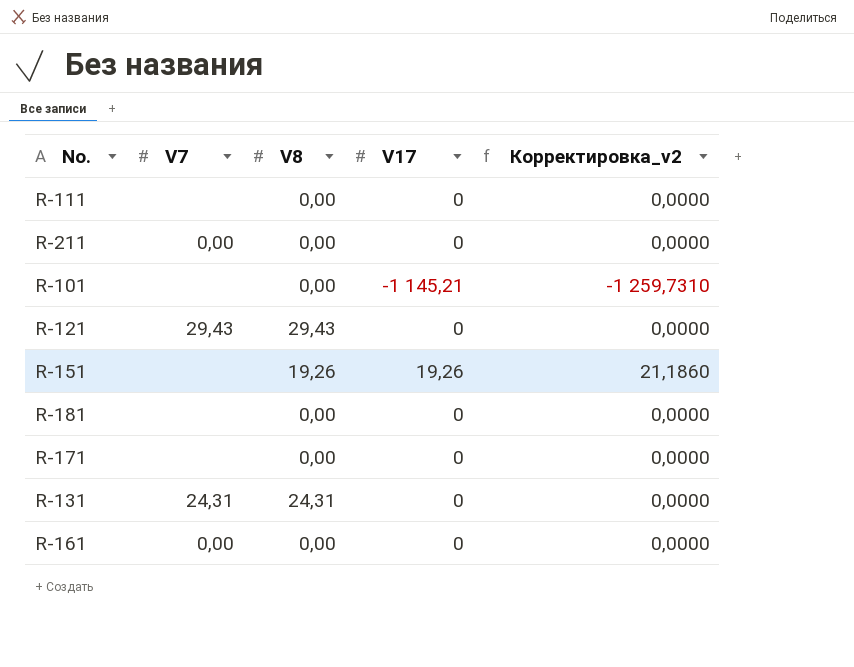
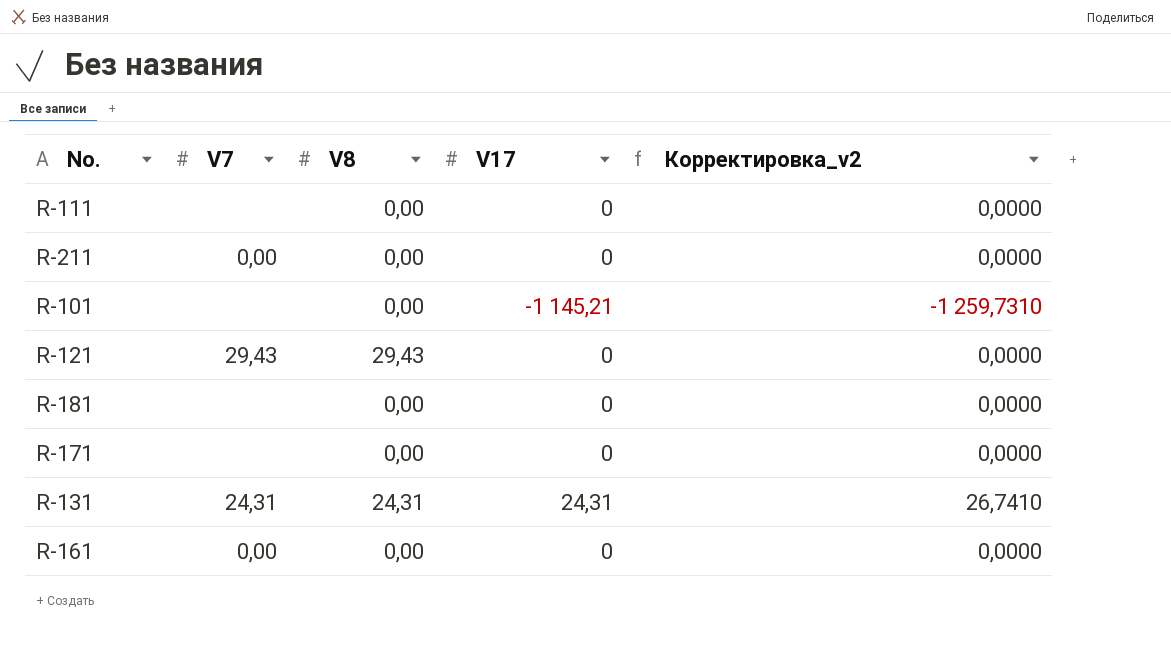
row R-151: none | 19,26 | 19,26 | 21,1860 -> none
R-131 | V17: 0 -> 24,31
R-131 | Корректировка_v2: 0,0000 -> 26,7410

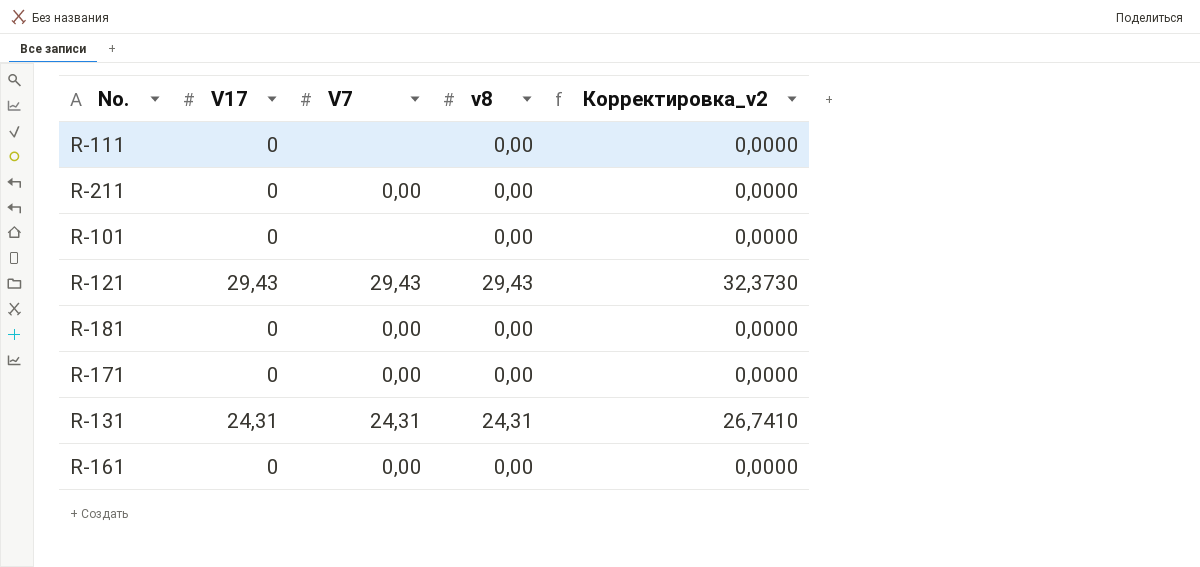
column V17 | position: 4 -> 2
column name: V8 -> v8
R-101 | V17: -1 145,21 -> 0
R-101 | Корректировка_v2: -1 259,7310 -> 0,0000
R-121 | V17: 0 -> 29,43
R-121 | Корректировка_v2: 0,0000 -> 32,3730
R-181 | V7: none -> 0,00
R-171 | V7: none -> 0,00

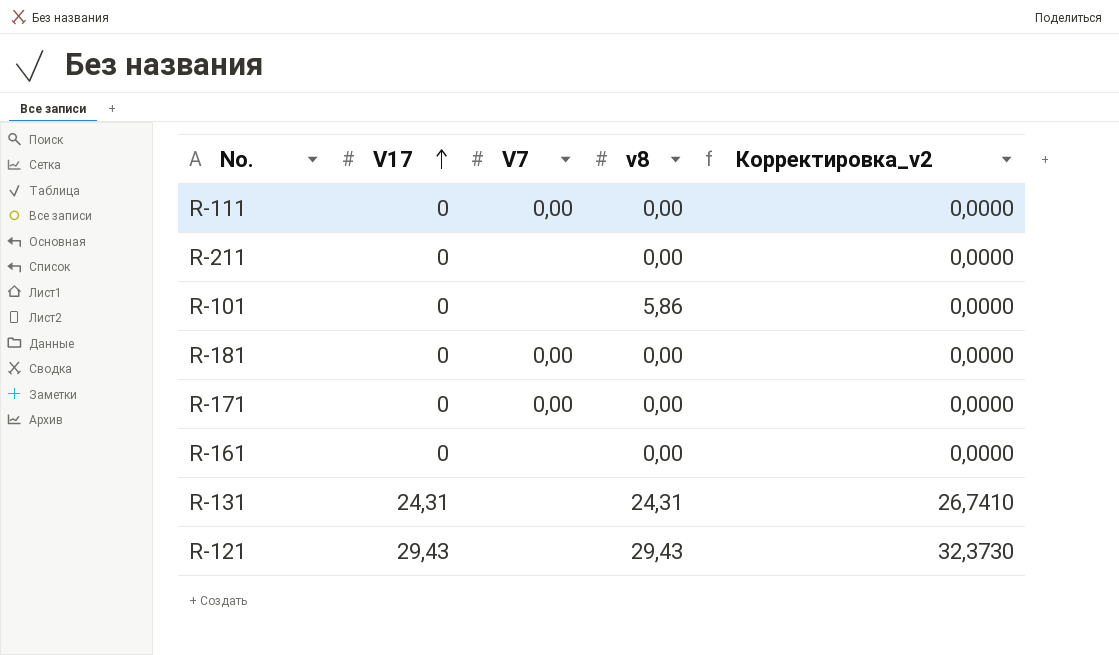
row order: none -> V17 ascending
R-111 | V7: none -> 0,00
R-211 | V7: 0,00 -> none
R-101 | v8: 0,00 -> 5,86
R-161 | V7: 0,00 -> none
R-131 | V7: 24,31 -> none
R-121 | V7: 29,43 -> none

